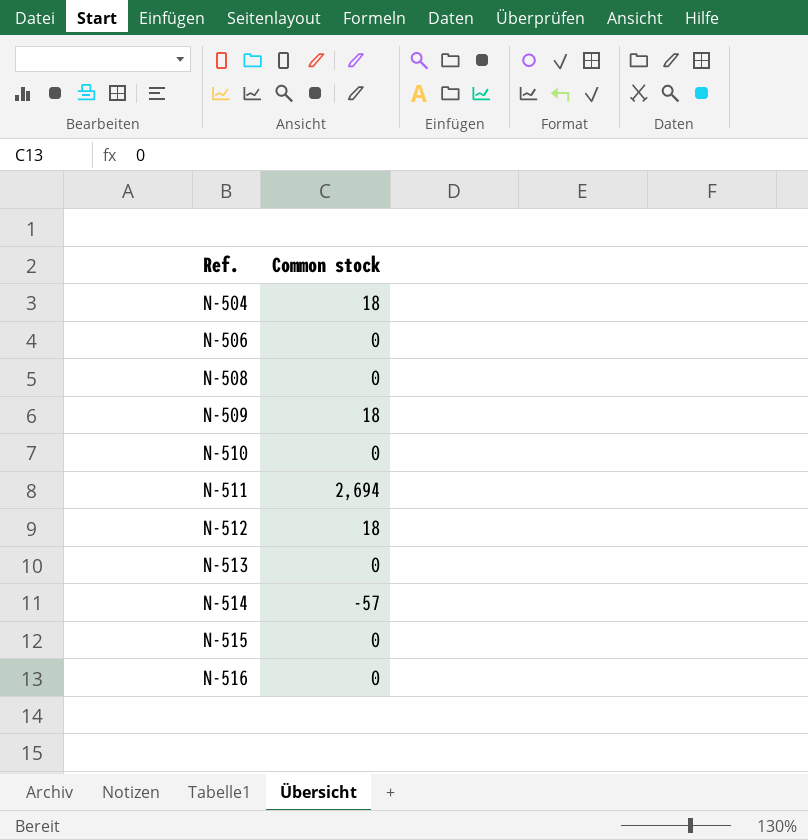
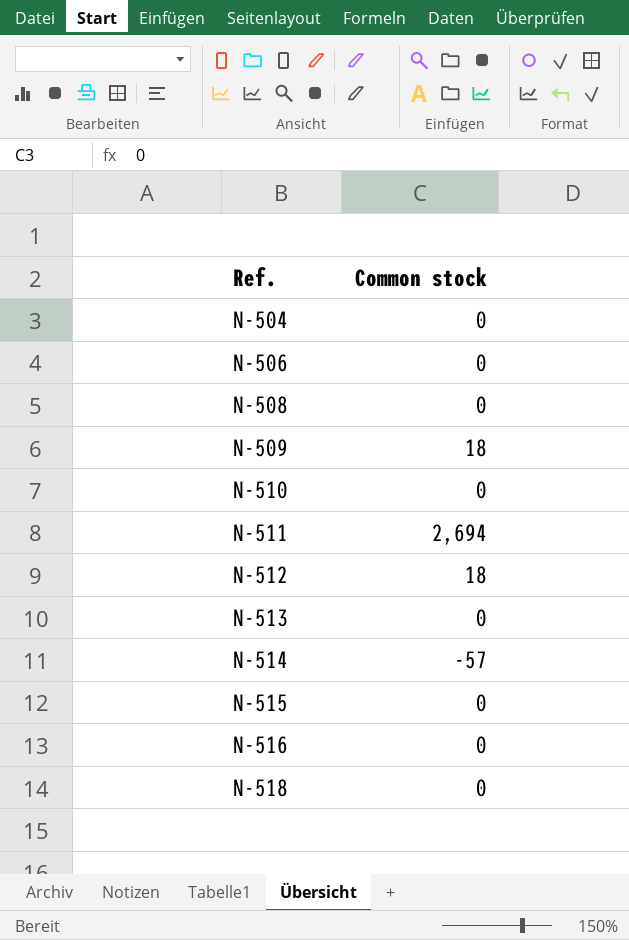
N-504 | Common stock: 18 -> 0
row N-518: none -> 0

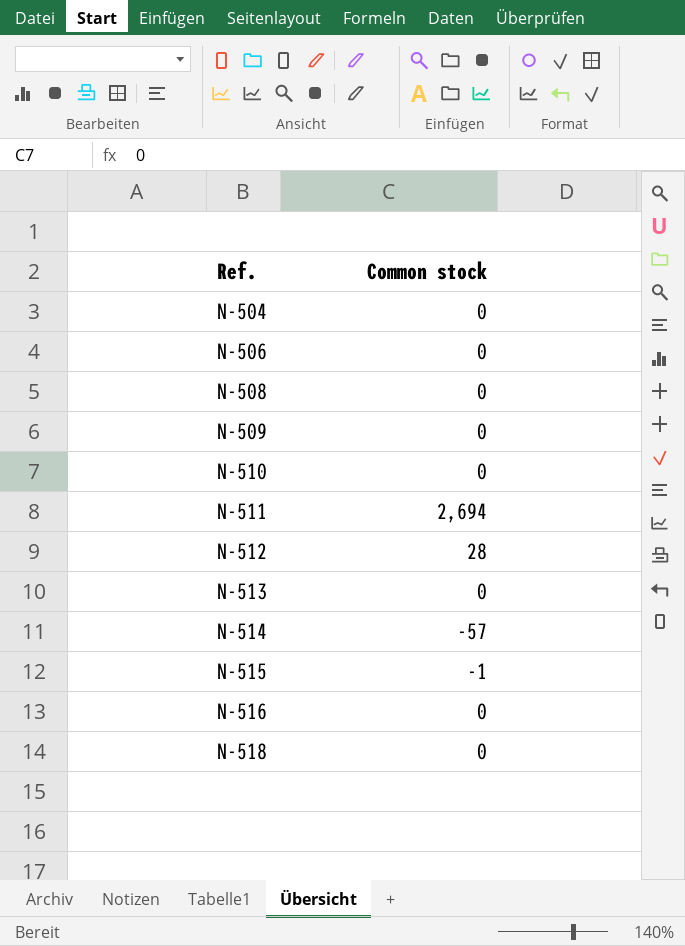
N-509 | Common stock: 18 -> 0
N-512 | Common stock: 18 -> 28
N-515 | Common stock: 0 -> -1

